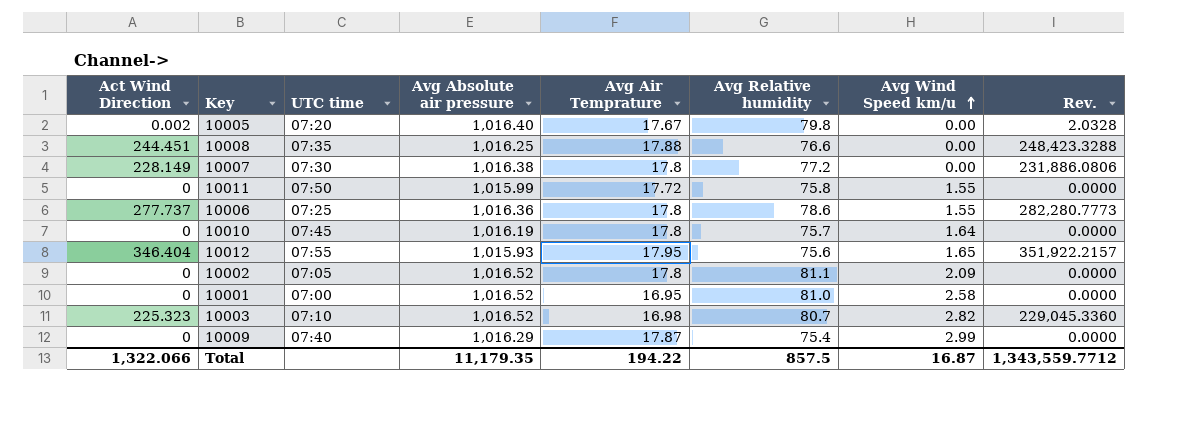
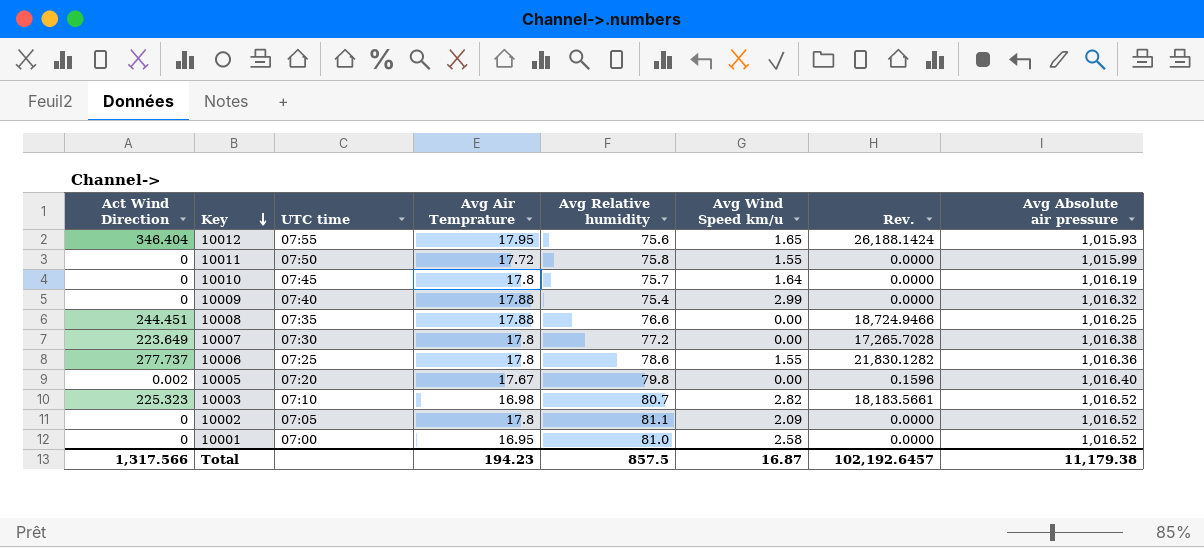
row order: Avg Wind Speed km/u ascending -> Key descending
column Rev. | formula: [Act Wind Direction] * [Avg Absolute air pressure] -> [Act Wind Direction] * [Avg Relative humidity]
column Avg Absolute air pressure | position: 4 -> 8
10009 | Avg Air Temprature: 17.87 -> 17.88
10009 | Avg Absolute air pressure: 1,016.29 -> 1,016.32
10007 | Act Wind Direction: 228.149 -> 223.649
Total | Act Wind Direction: 1,322.066 -> 1,317.566
Total | Avg Air Temprature: 194.22 -> 194.23
Total | Rev.: 1,343,559.7712 -> 102,192.6457
Total | Avg Absolute air pressure: 11,179.35 -> 11,179.38

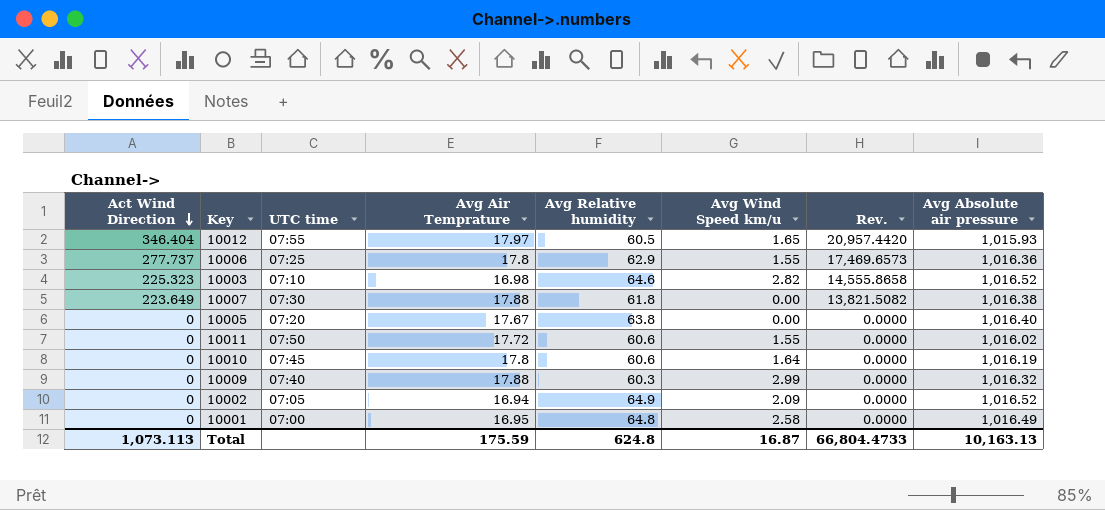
row order: Key descending -> Act Wind Direction descending
row 10008: 244.451 | 07:35 | 17.88 | 76.6 | 0.00 | 18,724.9466 | 1,016.25 -> none
10012 | Avg Air Temprature: 17.95 -> 17.97
10012 | Avg Relative humidity: 75.6 -> 60.5
10012 | Rev.: 26,188.1424 -> 20,957.4420
10006 | Avg Relative humidity: 78.6 -> 62.9
10006 | Rev.: 21,830.1282 -> 17,469.6573
10003 | Avg Relative humidity: 80.7 -> 64.6
10003 | Rev.: 18,183.5661 -> 14,555.8658
10007 | Avg Air Temprature: 17.8 -> 17.88
10007 | Avg Relative humidity: 77.2 -> 61.8
10007 | Rev.: 17,265.7028 -> 13,821.5082
10005 | Act Wind Direction: 0.002 -> 0
10005 | Avg Relative humidity: 79.8 -> 63.8
10005 | Rev.: 0.1596 -> 0.0000
10011 | Avg Relative humidity: 75.8 -> 60.6
10011 | Avg Absolute air pressure: 1,015.99 -> 1,016.02
10010 | Avg Relative humidity: 75.7 -> 60.6
10009 | Avg Relative humidity: 75.4 -> 60.3
10002 | Avg Air Temprature: 17.8 -> 16.94
10002 | Avg Relative humidity: 81.1 -> 64.9
10001 | Avg Relative humidity: 81.0 -> 64.8
10001 | Avg Absolute air pressure: 1,016.52 -> 1,016.49
Total | Act Wind Direction: 1,317.566 -> 1,073.113
Total | Avg Air Temprature: 194.23 -> 175.59
Total | Avg Relative humidity: 857.5 -> 624.8
Total | Rev.: 102,192.6457 -> 66,804.4733
Total | Avg Absolute air pressure: 11,179.38 -> 10,163.13

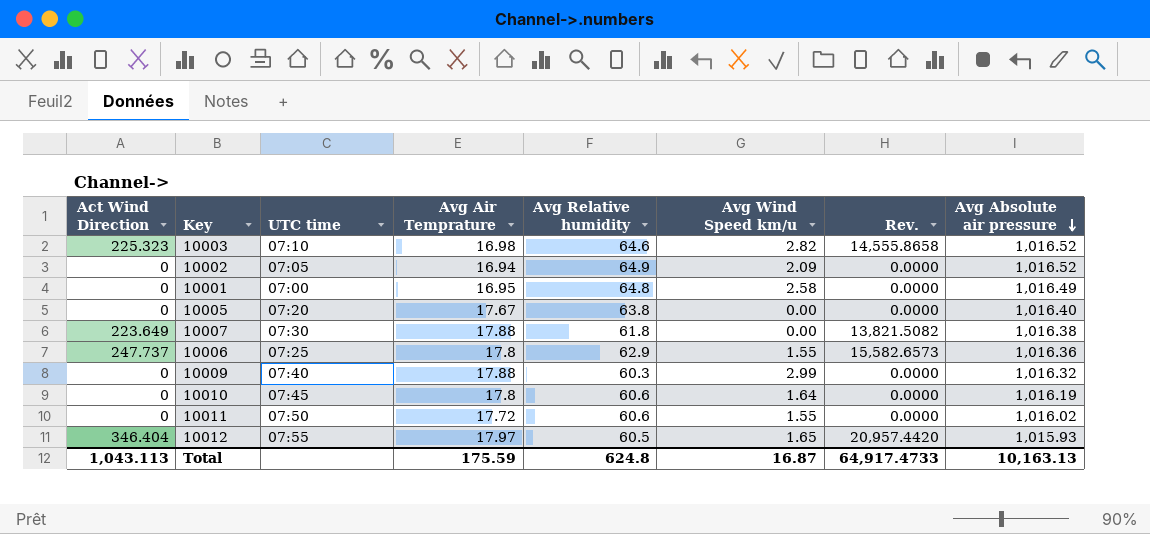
row order: Act Wind Direction descending -> Avg Absolute air pressure descending
10006 | Act Wind Direction: 277.737 -> 247.737
10006 | Rev.: 17,469.6573 -> 15,582.6573
Total | Act Wind Direction: 1,073.113 -> 1,043.113
Total | Rev.: 66,804.4733 -> 64,917.4733

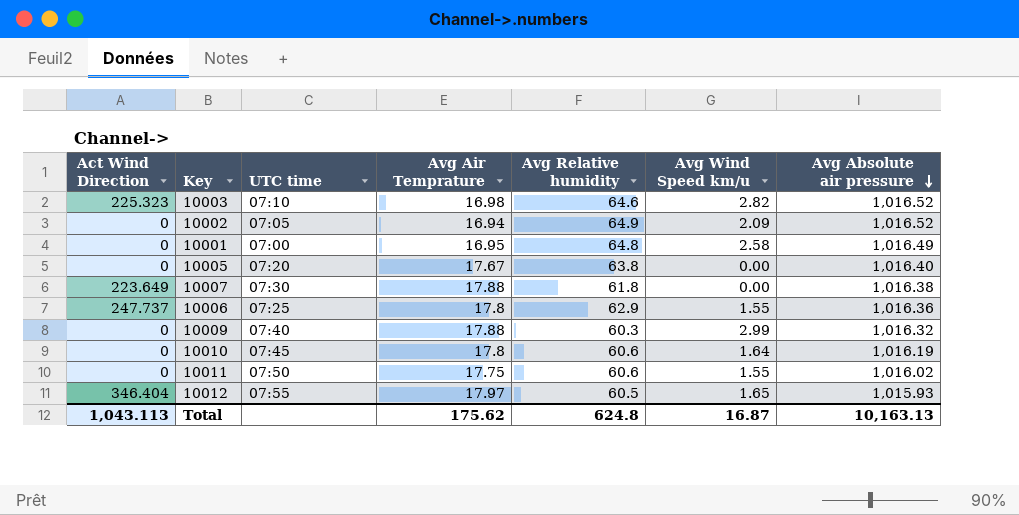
column Rev. | formula: [Act Wind Direction] * [Avg Relative humidity] -> none
10011 | Avg Air Temprature: 17.72 -> 17.75
Total | Avg Air Temprature: 175.59 -> 175.62

